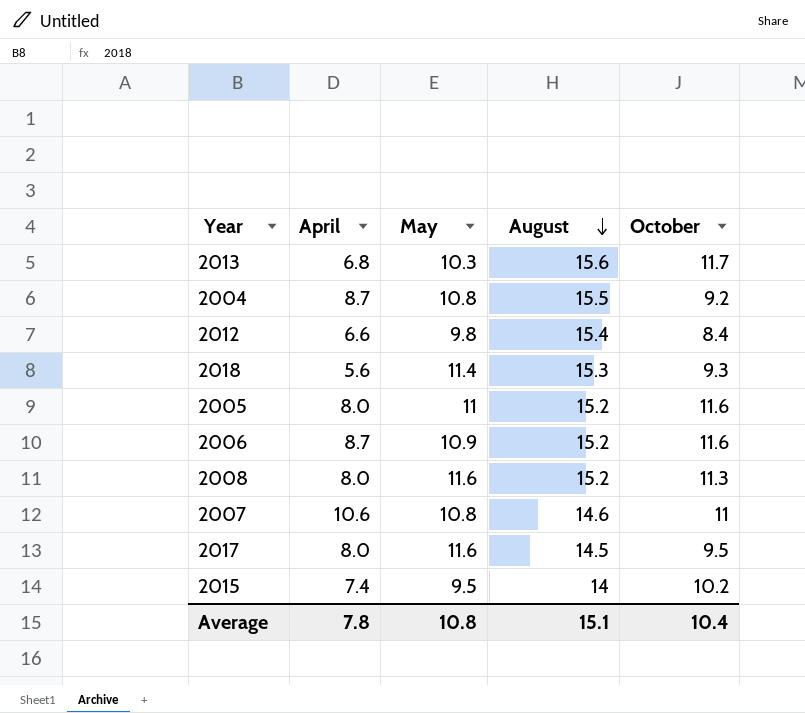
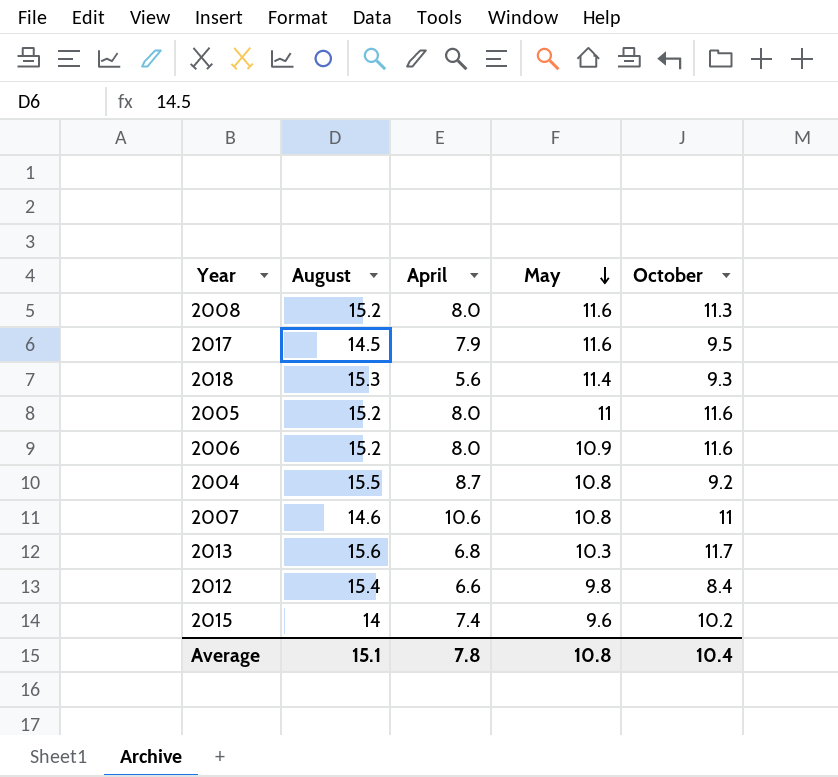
row order: August descending -> May descending
column August | position: 4 -> 2
2017 | April: 8.0 -> 7.9
2006 | April: 8.7 -> 8.0
2015 | May: 9.5 -> 9.6

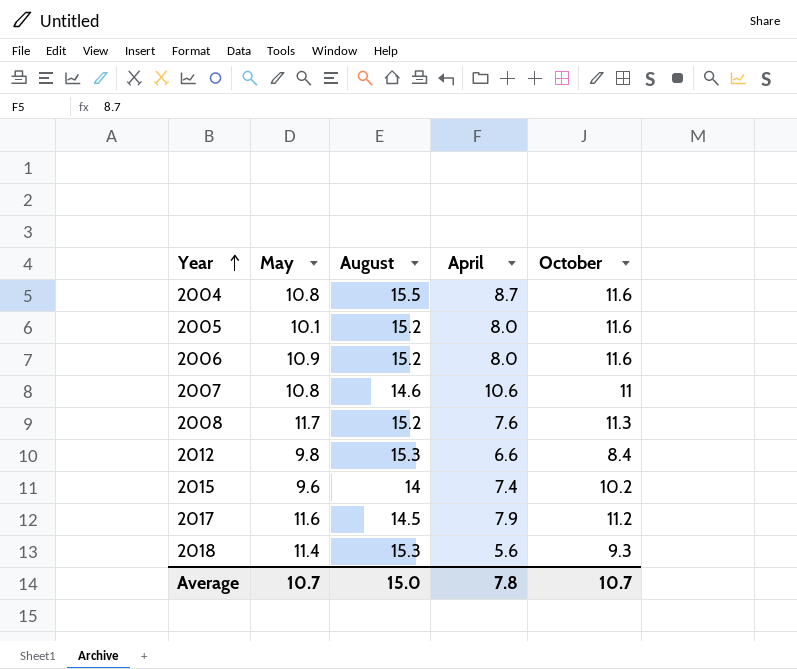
row order: May descending -> Year ascending
column May | position: 4 -> 2
row 2013: 15.6 | 6.8 | 10.3 | 11.7 -> none
2004 | October: 9.2 -> 11.6
2005 | May: 11 -> 10.1
2008 | May: 11.6 -> 11.7
2008 | April: 8.0 -> 7.6
2012 | August: 15.4 -> 15.3
2017 | October: 9.5 -> 11.2
Average | May: 10.8 -> 10.7
Average | August: 15.1 -> 15.0
Average | October: 10.4 -> 10.7

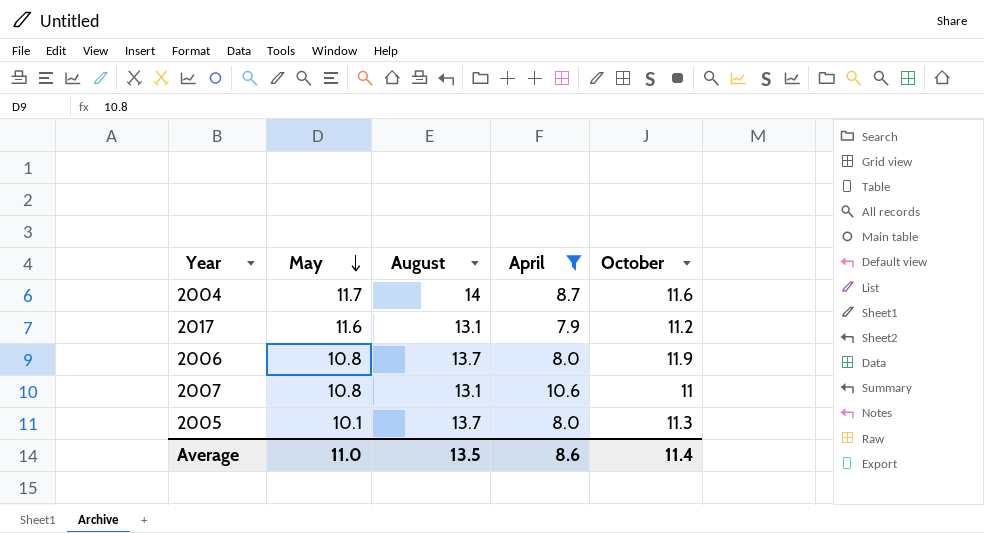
filter: none -> April >= 7.9
row order: Year ascending -> May descending
2004 | May: 10.8 -> 11.7
2004 | August: 15.5 -> 14
2017 | August: 14.5 -> 13.1
2006 | May: 10.9 -> 10.8
2006 | August: 15.2 -> 13.7
2006 | October: 11.6 -> 11.9
2007 | August: 14.6 -> 13.1
2005 | August: 15.2 -> 13.7
2005 | October: 11.6 -> 11.3
Average | May: 10.7 -> 11.0
Average | August: 15.0 -> 13.5
Average | April: 7.8 -> 8.6
Average | October: 10.7 -> 11.4

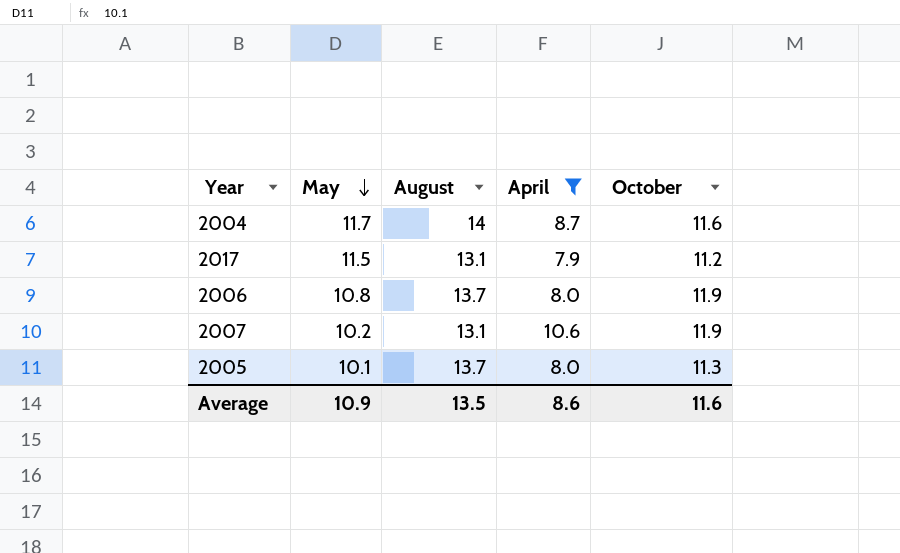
2017 | May: 11.6 -> 11.5
2007 | May: 10.8 -> 10.2
2007 | October: 11 -> 11.9
Average | May: 11.0 -> 10.9
Average | October: 11.4 -> 11.6

